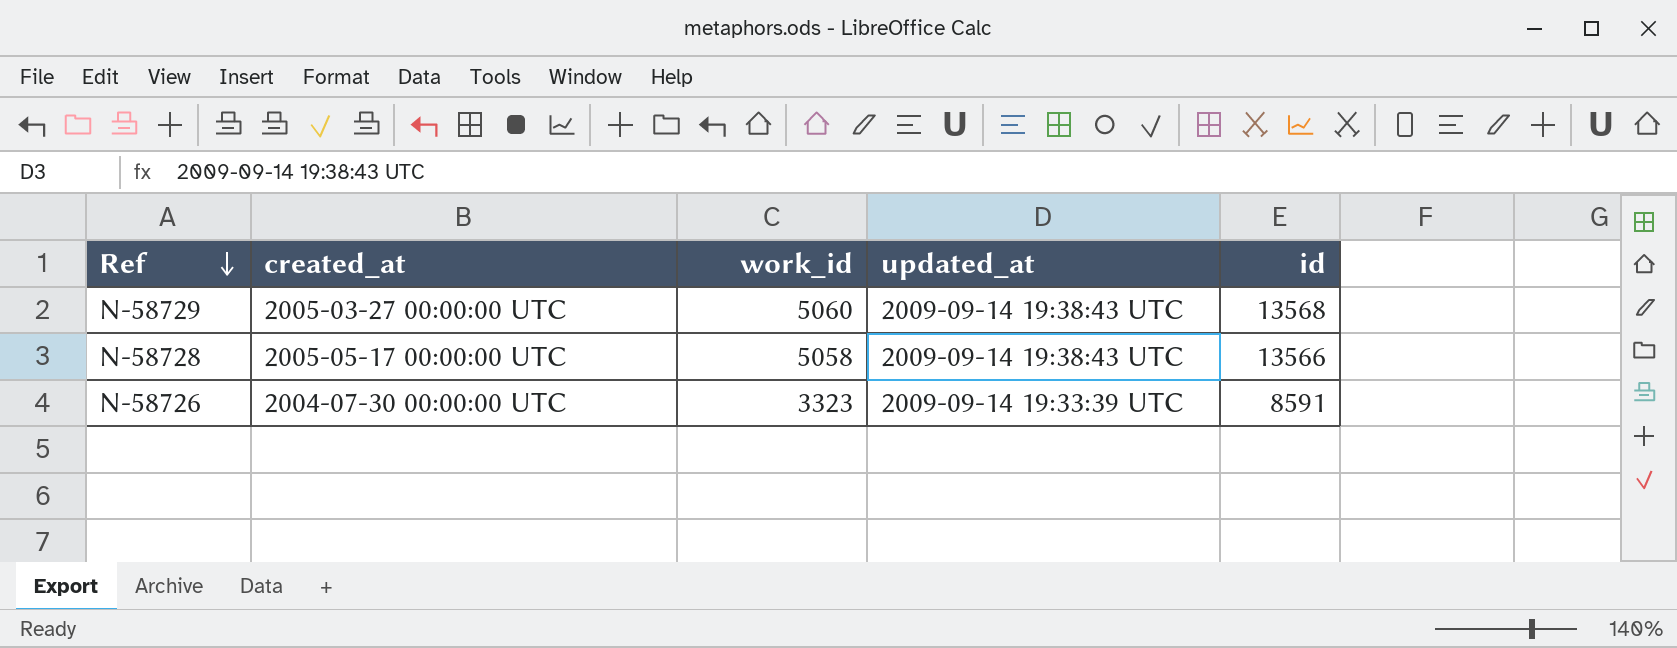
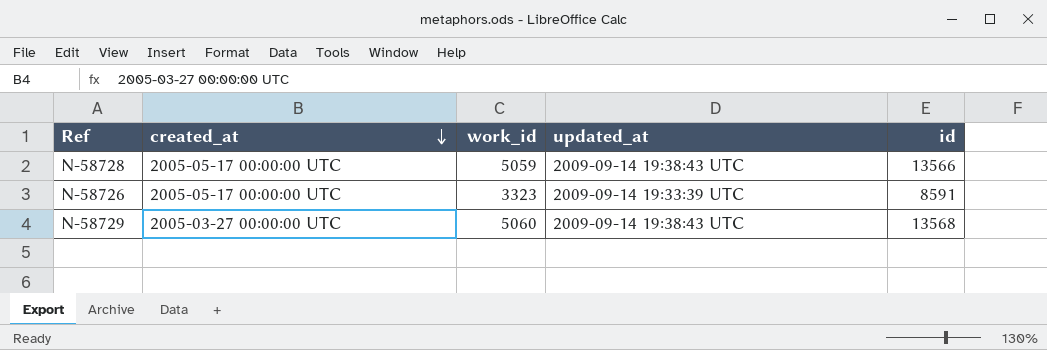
row order: Ref descending -> created_at descending
N-58728 | work_id: 5058 -> 5059
N-58726 | created_at: 2004-07-30 00:00:00 UTC -> 2005-05-17 00:00:00 UTC

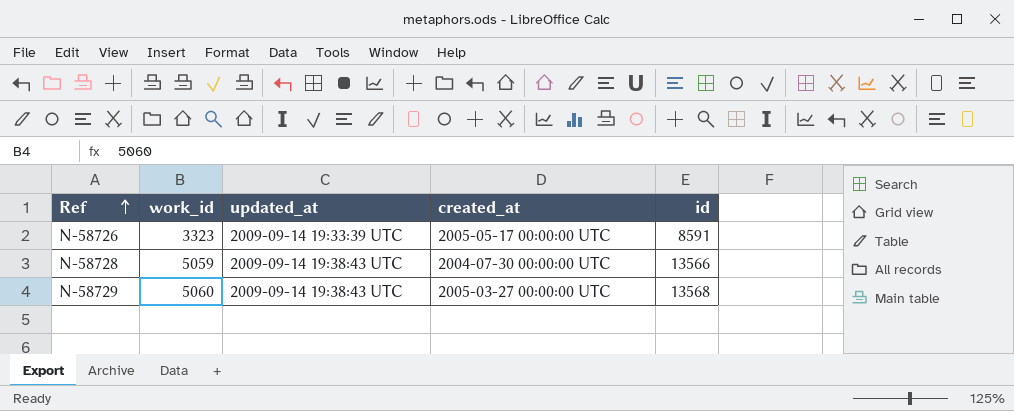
row order: created_at descending -> Ref ascending
column created_at | position: 2 -> 4
N-58728 | created_at: 2005-05-17 00:00:00 UTC -> 2004-07-30 00:00:00 UTC

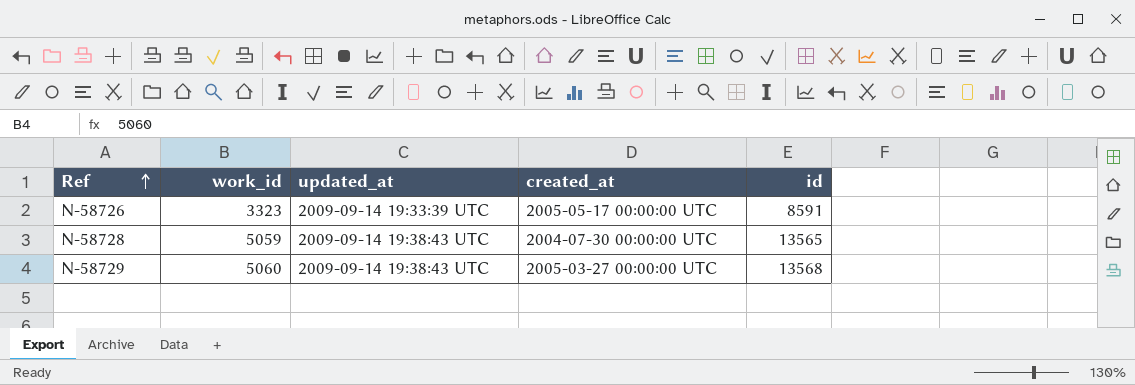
N-58728 | id: 13566 -> 13565

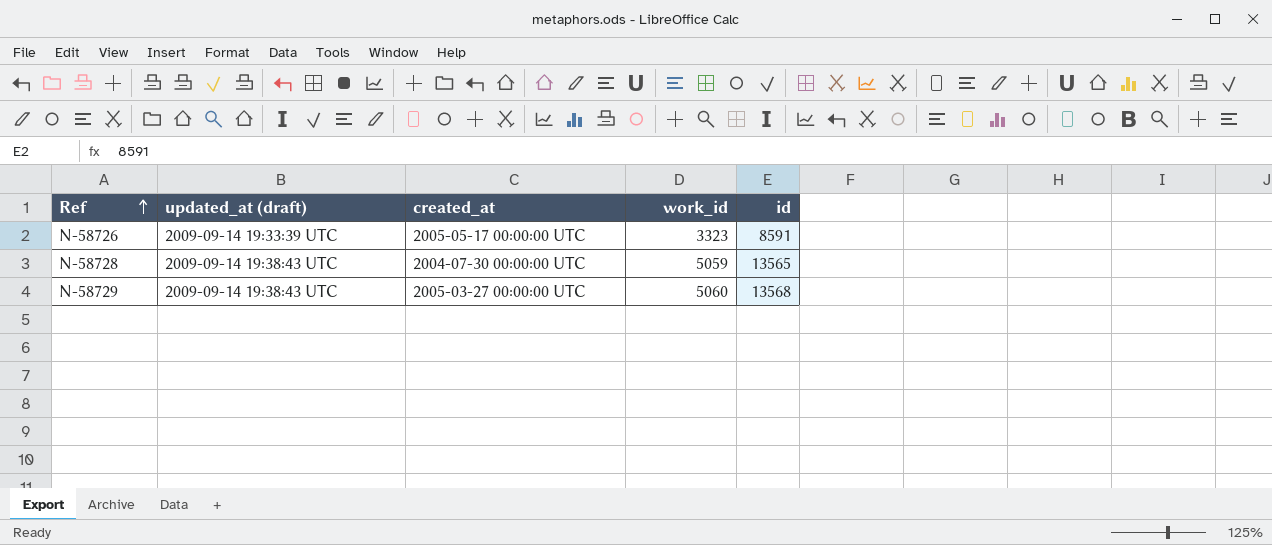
column name: updated_at -> updated_at (draft)
column work_id | position: 2 -> 4

